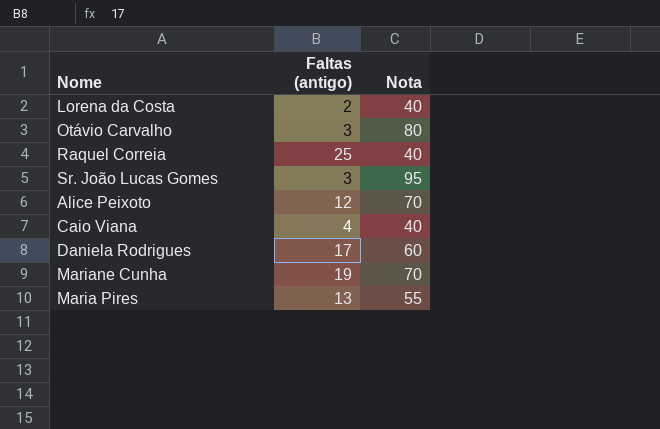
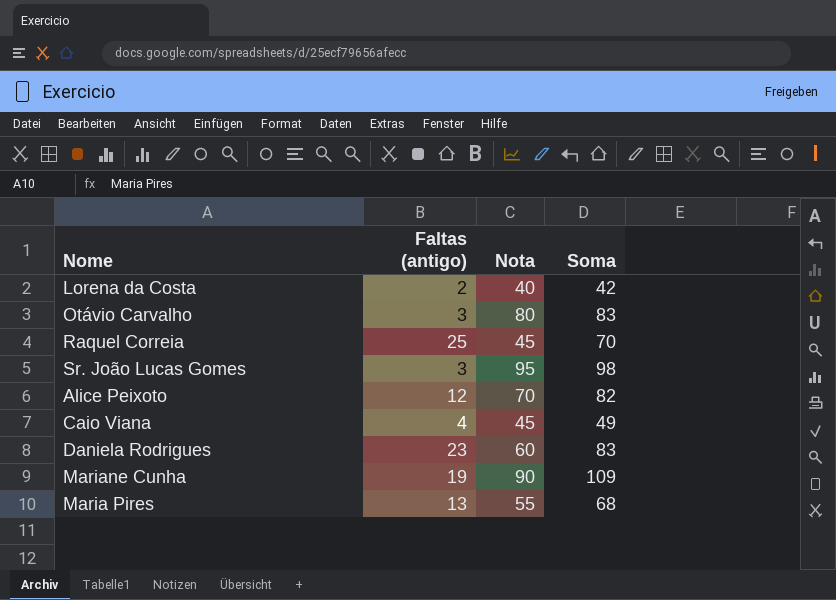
column Soma | formula: none -> [Faltas (antigo)] + [Nota]
Raquel Correia | Nota: 40 -> 45
Caio Viana | Nota: 40 -> 45
Daniela Rodrigues | Faltas (antigo): 17 -> 23
Mariane Cunha | Nota: 70 -> 90

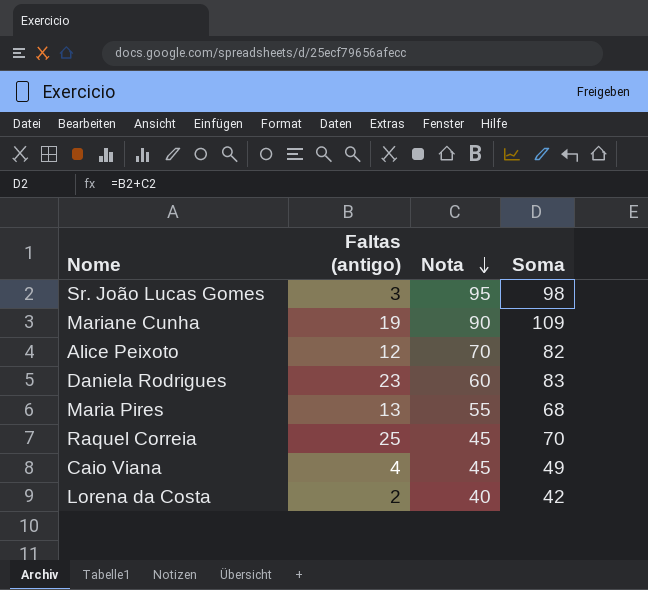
row order: none -> Nota descending
row Otávio Carvalho: 3 | 80 | 83 -> none

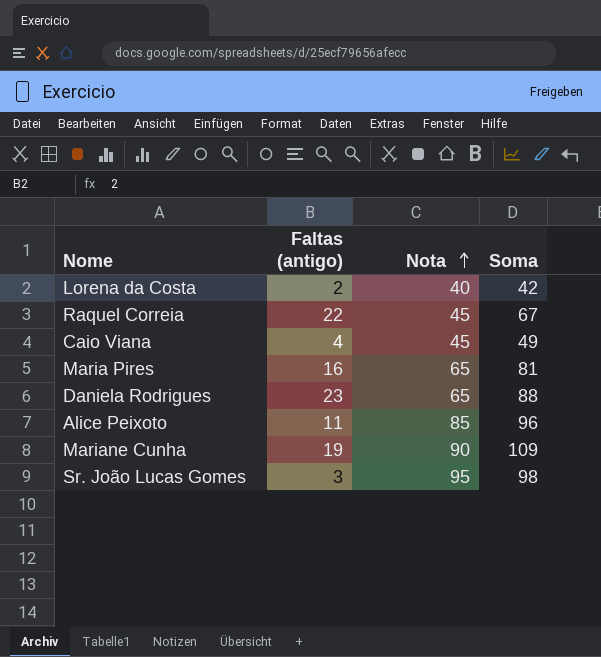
row order: Nota descending -> Nota ascending
Raquel Correia | Faltas (antigo): 25 -> 22
Raquel Correia | Soma: 70 -> 67
Maria Pires | Faltas (antigo): 13 -> 16
Maria Pires | Nota: 55 -> 65
Maria Pires | Soma: 68 -> 81
Daniela Rodrigues | Nota: 60 -> 65
Daniela Rodrigues | Soma: 83 -> 88
Alice Peixoto | Faltas (antigo): 12 -> 11
Alice Peixoto | Nota: 70 -> 85
Alice Peixoto | Soma: 82 -> 96

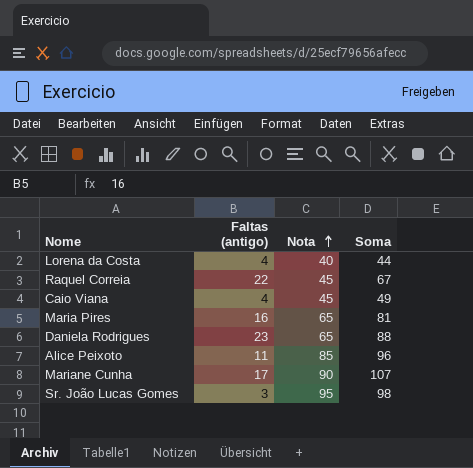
Lorena da Costa | Faltas (antigo): 2 -> 4
Lorena da Costa | Soma: 42 -> 44
Mariane Cunha | Faltas (antigo): 19 -> 17
Mariane Cunha | Soma: 109 -> 107

